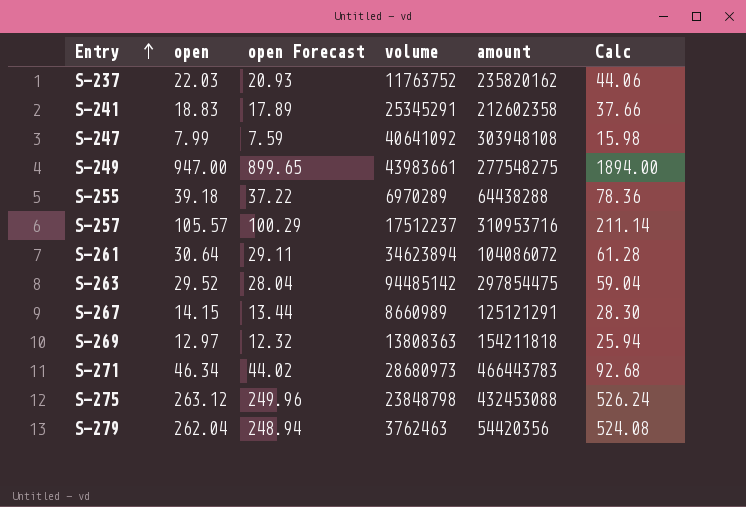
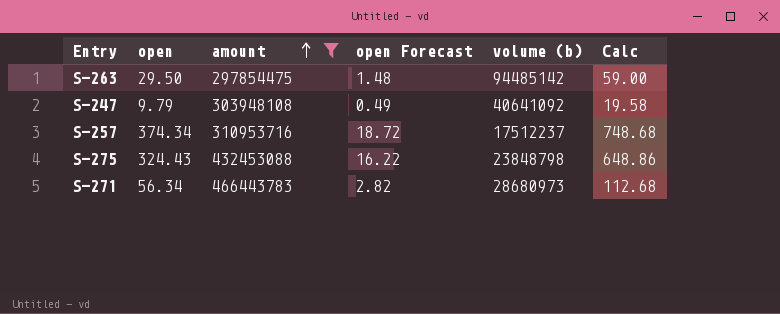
filter: none -> amount >= 297854475
row order: Entry ascending -> amount ascending
column amount | position: 5 -> 3
column open Forecast | formula: [open] * 0.95 -> [open] * 0.05
column name: volume -> volume (b)
S-263 | open: 29.52 -> 29.50
S-263 | Calc: 59.04 -> 59.00
S-247 | open: 7.99 -> 9.79
S-247 | Calc: 15.98 -> 19.58
S-257 | open: 105.57 -> 374.34
S-257 | Calc: 211.14 -> 748.68
S-275 | open: 263.12 -> 324.43
S-275 | Calc: 526.24 -> 648.86
S-271 | open: 46.34 -> 56.34
S-271 | Calc: 92.68 -> 112.68

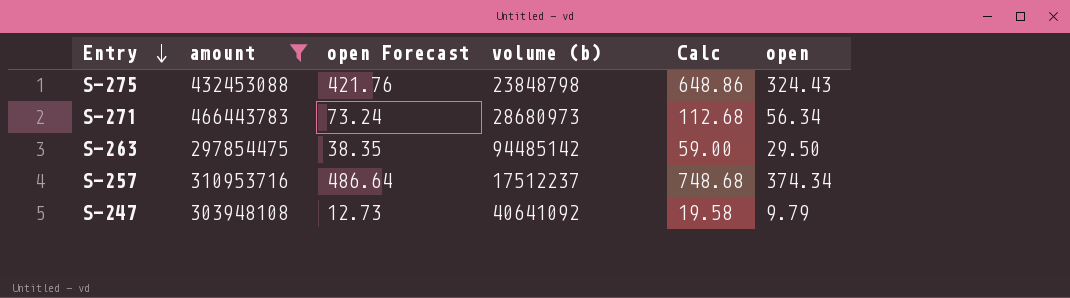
row order: amount ascending -> Entry descending
column open Forecast | formula: [open] * 0.05 -> [open] * 1.3
column open | position: 2 -> 6

